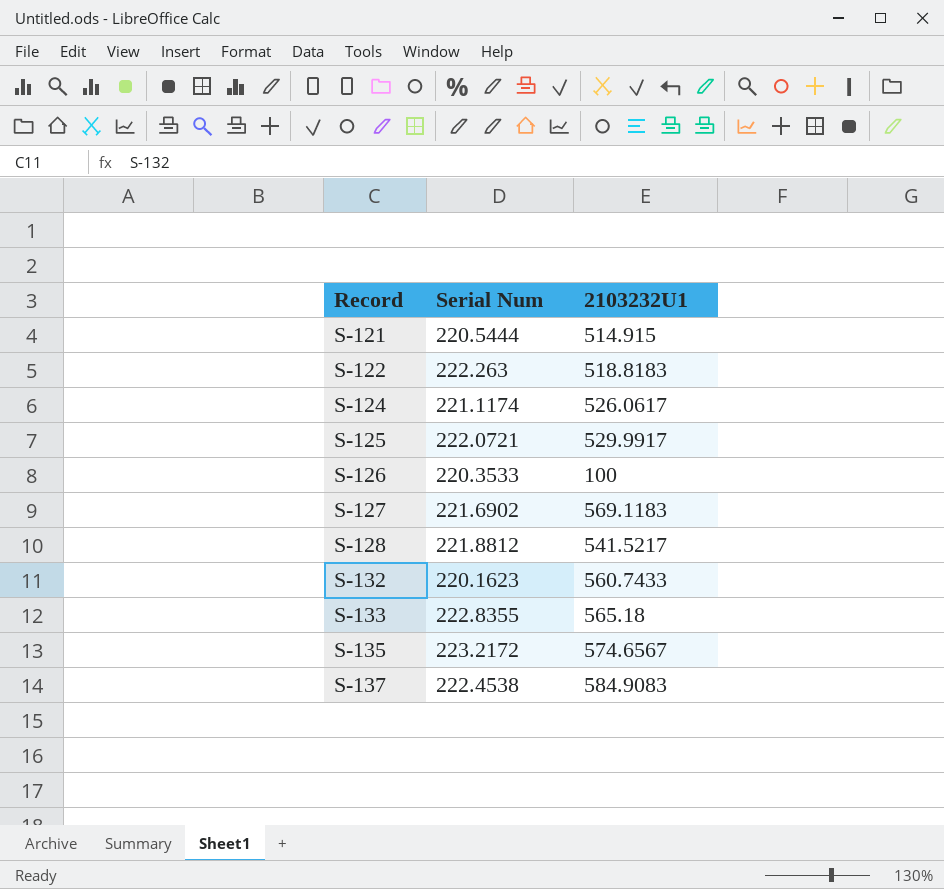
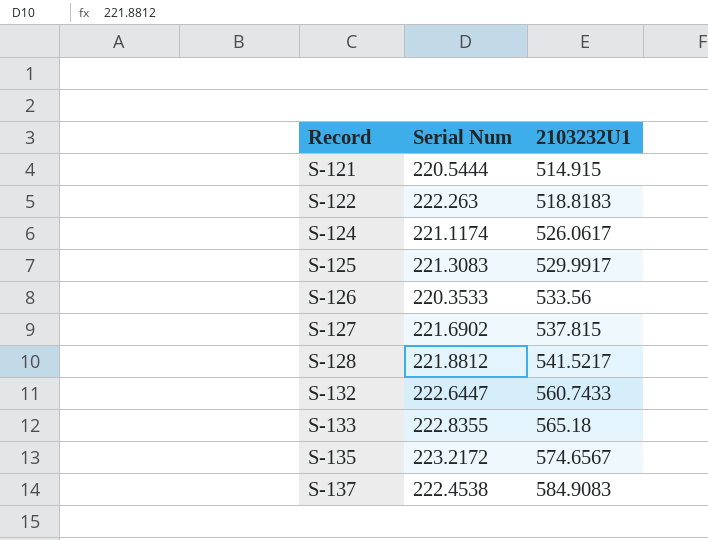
S-125 | Serial Num: 222.0721 -> 221.3083
S-126 | 2103232U1: 100 -> 533.56
S-127 | 2103232U1: 569.1183 -> 537.815
S-132 | Serial Num: 220.1623 -> 222.6447

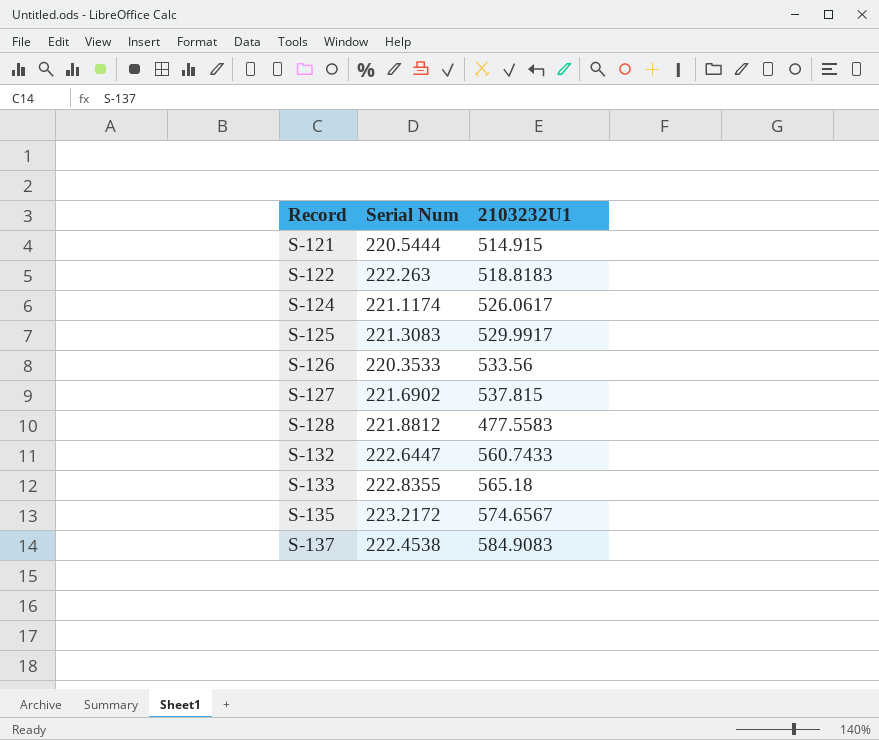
S-128 | 2103232U1: 541.5217 -> 477.5583

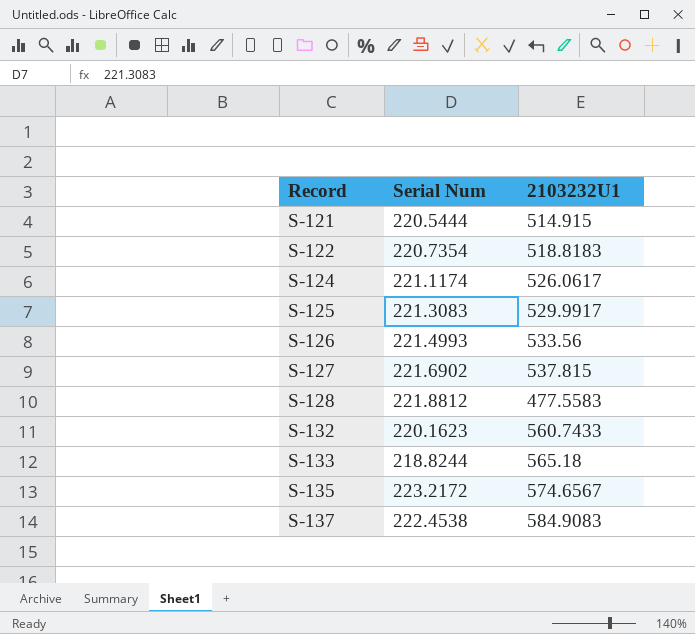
S-122 | Serial Num: 222.263 -> 220.7354
S-126 | Serial Num: 220.3533 -> 221.4993
S-132 | Serial Num: 222.6447 -> 220.1623
S-133 | Serial Num: 222.8355 -> 218.8244

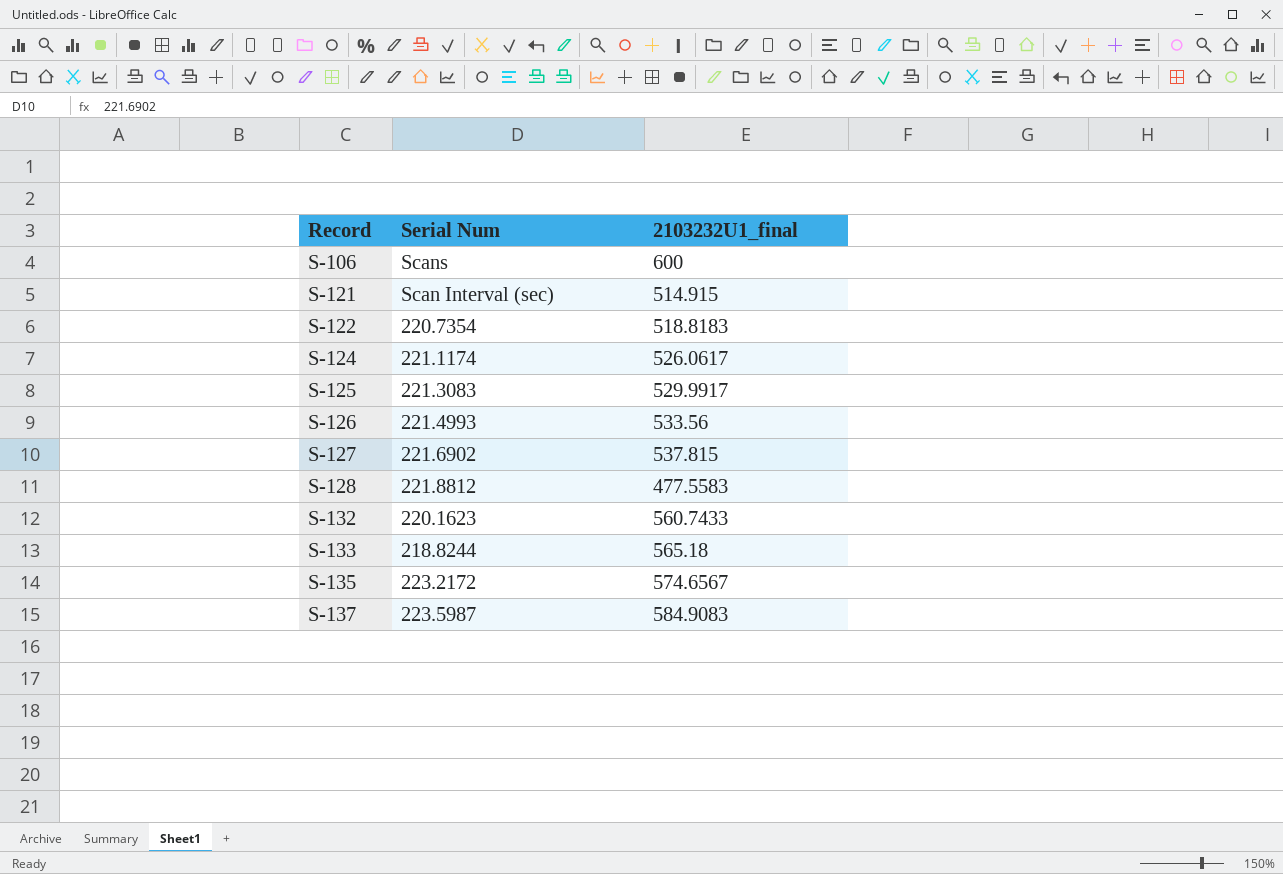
column name: 2103232U1 -> 2103232U1_final
row S-106: none -> Scans | 600
S-121 | Serial Num: 220.5444 -> Scan Interval (sec)
S-137 | Serial Num: 222.4538 -> 223.5987

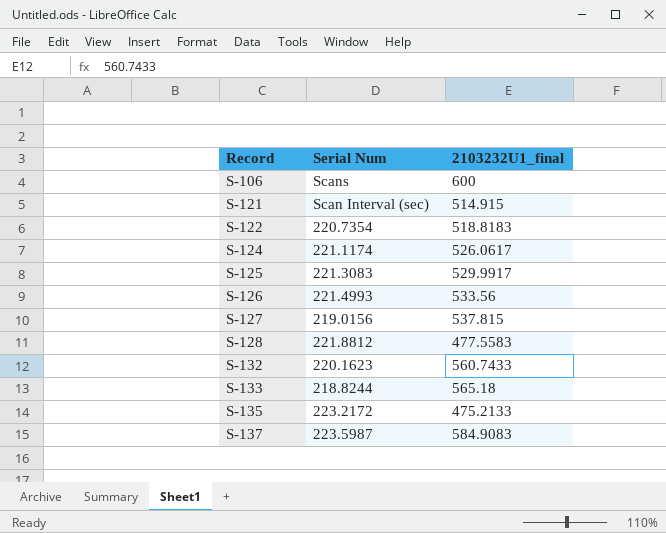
S-127 | Serial Num: 221.6902 -> 219.0156
S-135 | 2103232U1_final: 574.6567 -> 475.2133

